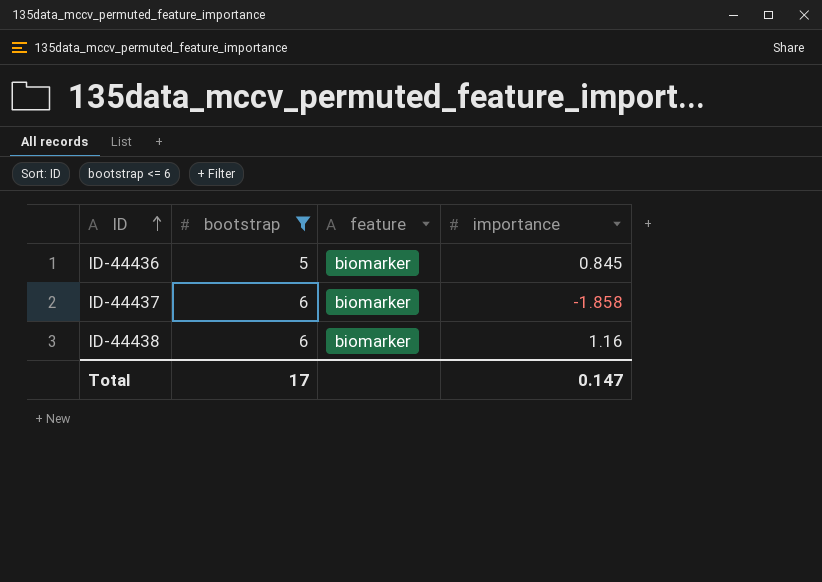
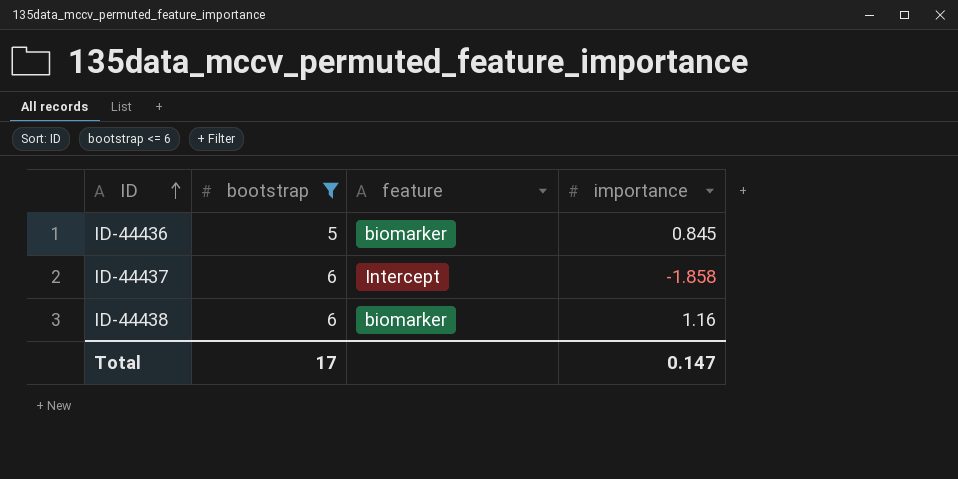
ID-44437 | feature: biomarker -> Intercept

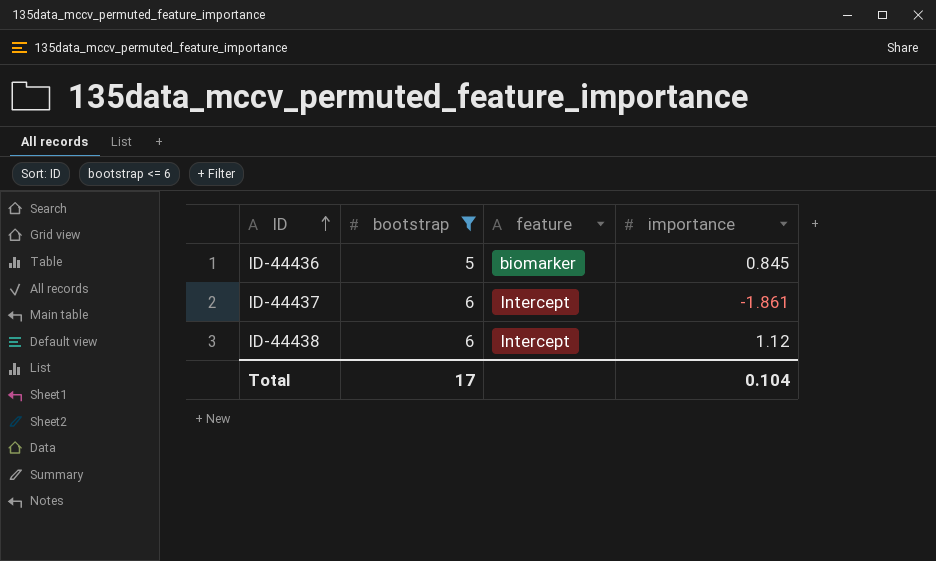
ID-44437 | importance: -1.858 -> -1.861
ID-44438 | feature: biomarker -> Intercept
ID-44438 | importance: 1.16 -> 1.12
Total | importance: 0.147 -> 0.104

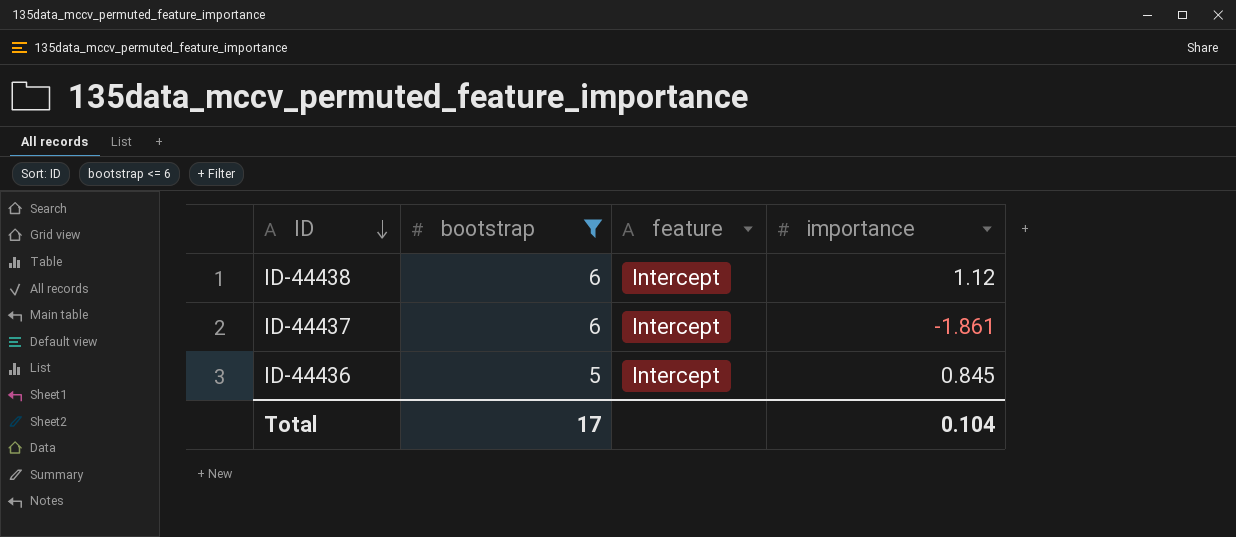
row order: ID ascending -> ID descending
ID-44436 | feature: biomarker -> Intercept

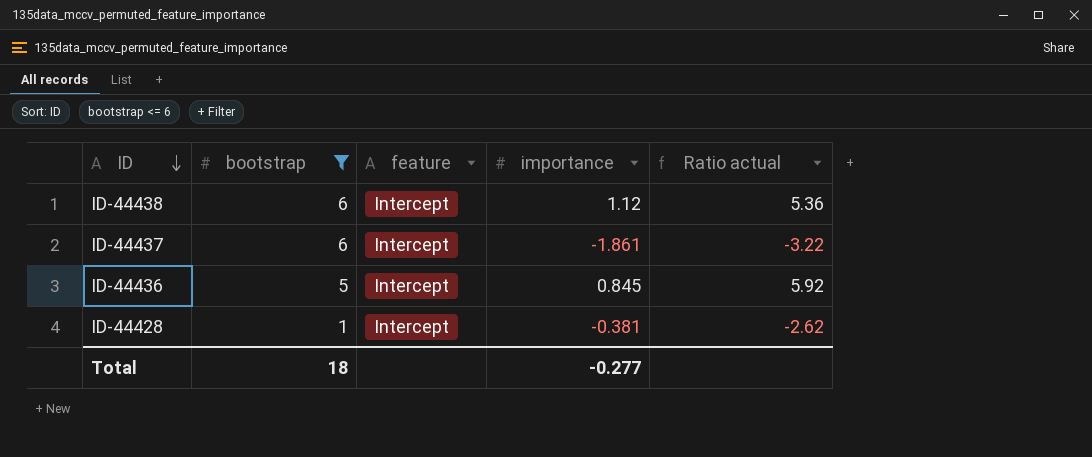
column Ratio actual | formula: none -> [bootstrap] / [importance]
row ID-44428: none -> 1 | Intercept | -0.381 | -2.62
Total | bootstrap: 17 -> 18
Total | importance: 0.104 -> -0.277

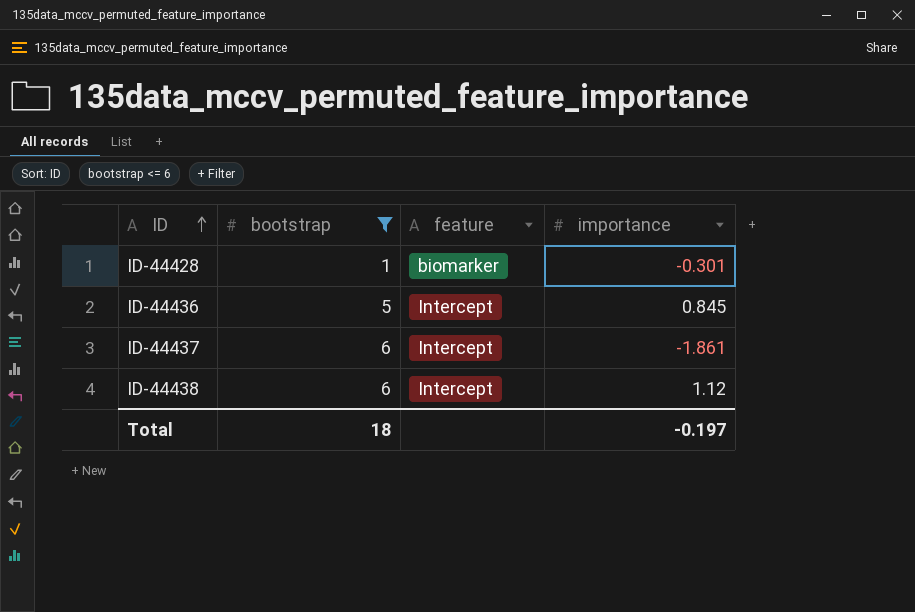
row order: ID descending -> ID ascending
column Ratio actual | formula: [bootstrap] / [importance] -> none
ID-44428 | feature: Intercept -> biomarker
ID-44428 | importance: -0.381 -> -0.301
Total | importance: -0.277 -> -0.197

